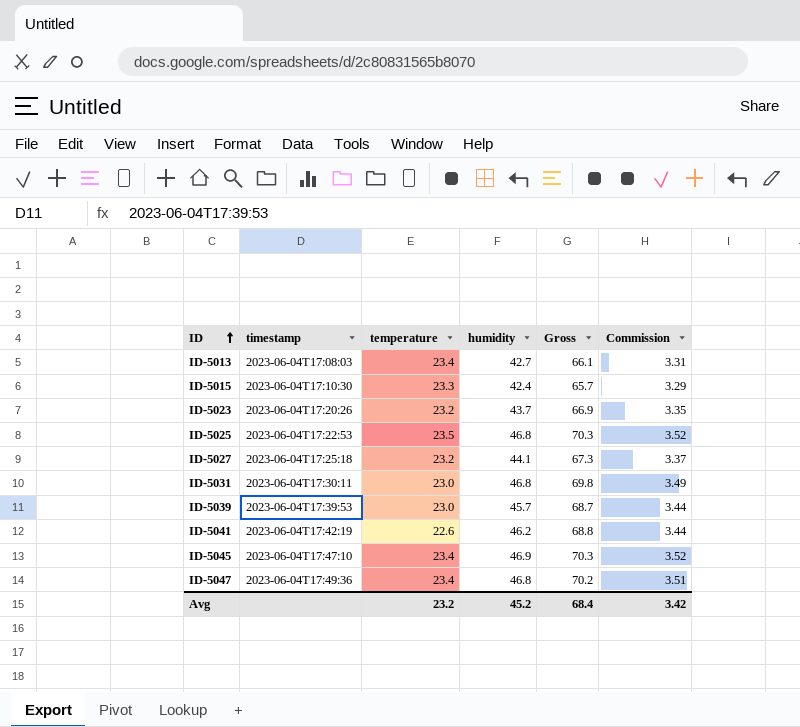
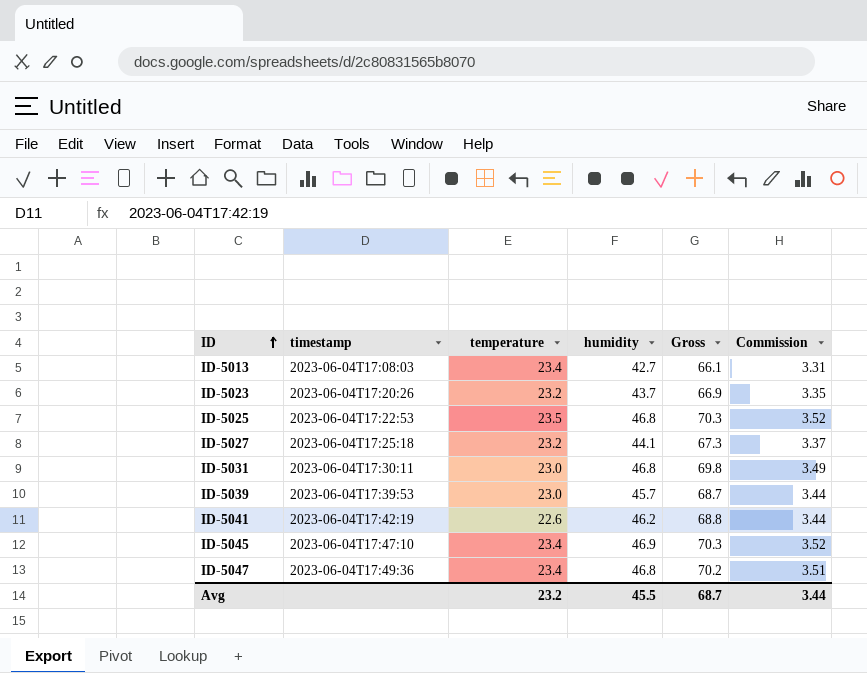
row ID-5015: 2023-06-04T17:10:30 | 23.3 | 42.4 | 65.7 | 3.29 -> none
Avg | humidity: 45.2 -> 45.5
Avg | Gross: 68.4 -> 68.7
Avg | Commission: 3.42 -> 3.44

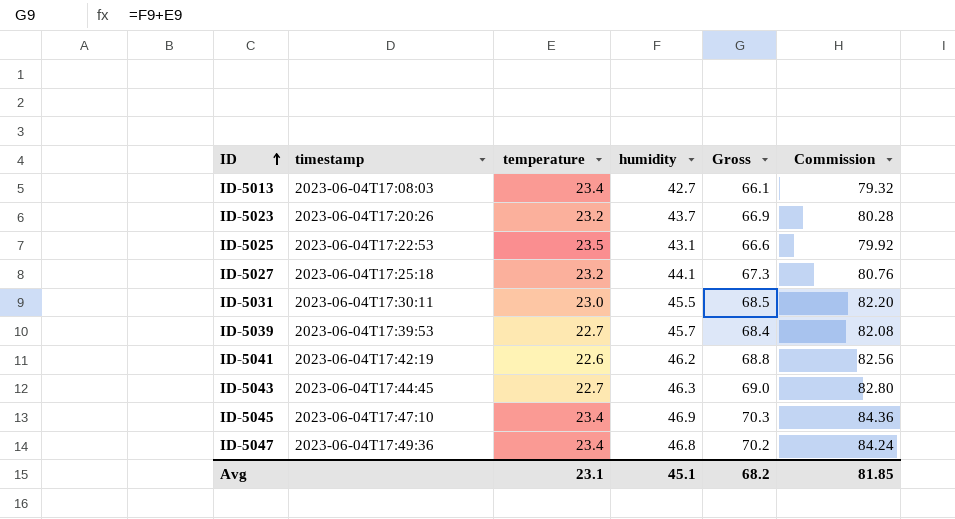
column Commission | formula: [Gross] * 0.05 -> [Gross] * 1.2
ID-5025 | humidity: 46.8 -> 43.1
ID-5025 | Gross: 70.3 -> 66.6
ID-5031 | humidity: 46.8 -> 45.5
ID-5031 | Gross: 69.8 -> 68.5
ID-5039 | temperature: 23.0 -> 22.7
ID-5039 | Gross: 68.7 -> 68.4
row ID-5043: none -> 2023-06-04T17:44:45 | 22.7 | 46.3 | 69.0 | 82.80
Avg | temperature: 23.2 -> 23.1
Avg | humidity: 45.5 -> 45.1
Avg | Gross: 68.7 -> 68.2
Avg | Commission: 3.44 -> 81.85

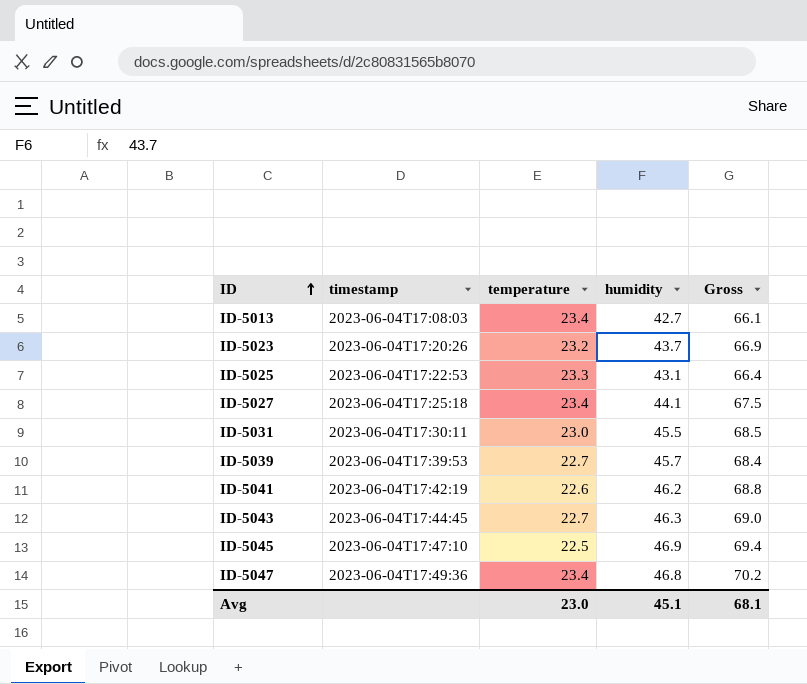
column Commission | formula: [Gross] * 1.2 -> none
ID-5025 | temperature: 23.5 -> 23.3
ID-5025 | Gross: 66.6 -> 66.4
ID-5027 | temperature: 23.2 -> 23.4
ID-5027 | Gross: 67.3 -> 67.5
ID-5045 | temperature: 23.4 -> 22.5
ID-5045 | Gross: 70.3 -> 69.4
Avg | temperature: 23.1 -> 23.0
Avg | Gross: 68.2 -> 68.1

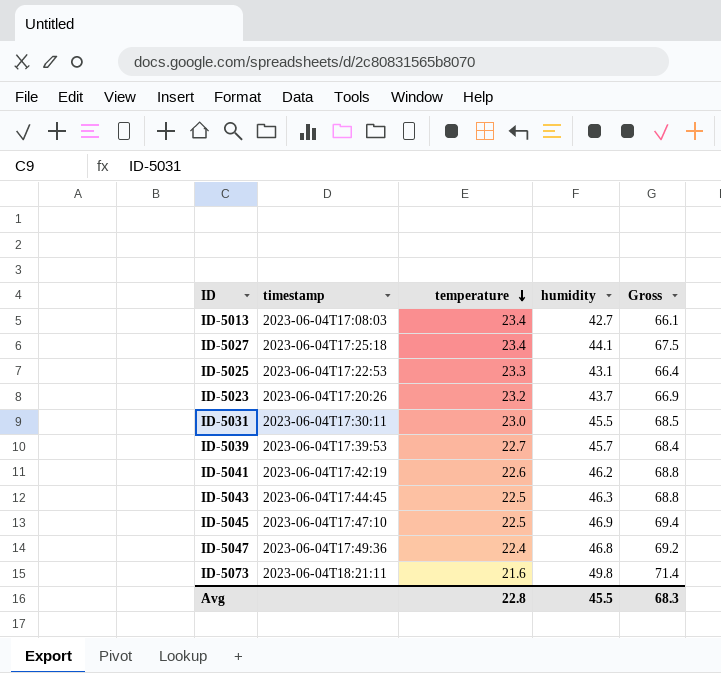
row order: ID ascending -> temperature descending
ID-5043 | temperature: 22.7 -> 22.5
ID-5043 | Gross: 69.0 -> 68.8
ID-5047 | temperature: 23.4 -> 22.4
ID-5047 | Gross: 70.2 -> 69.2
row ID-5073: none -> 2023-06-04T18:21:11 | 21.6 | 49.8 | 71.4
Avg | temperature: 23.0 -> 22.8
Avg | humidity: 45.1 -> 45.5
Avg | Gross: 68.1 -> 68.3

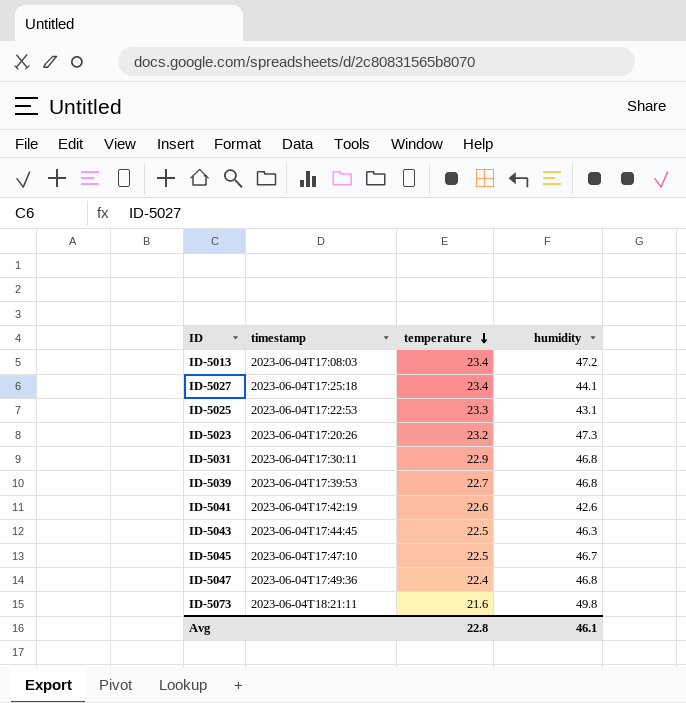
column Gross | formula: [temperature] + [humidity] -> none
ID-5013 | humidity: 42.7 -> 47.2
ID-5023 | humidity: 43.7 -> 47.3
ID-5031 | temperature: 23.0 -> 22.9
ID-5031 | humidity: 45.5 -> 46.8
ID-5039 | humidity: 45.7 -> 46.8
ID-5041 | humidity: 46.2 -> 42.6
ID-5045 | humidity: 46.9 -> 46.7
Avg | humidity: 45.5 -> 46.1

